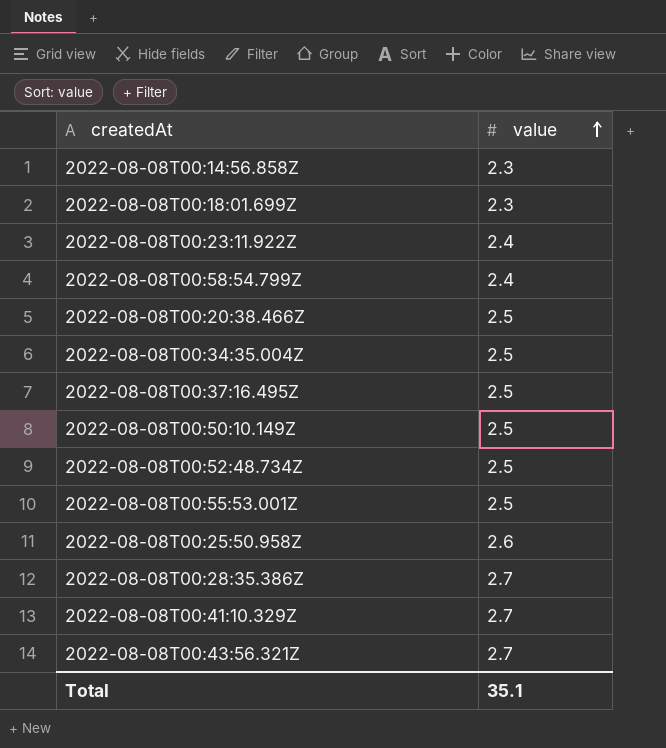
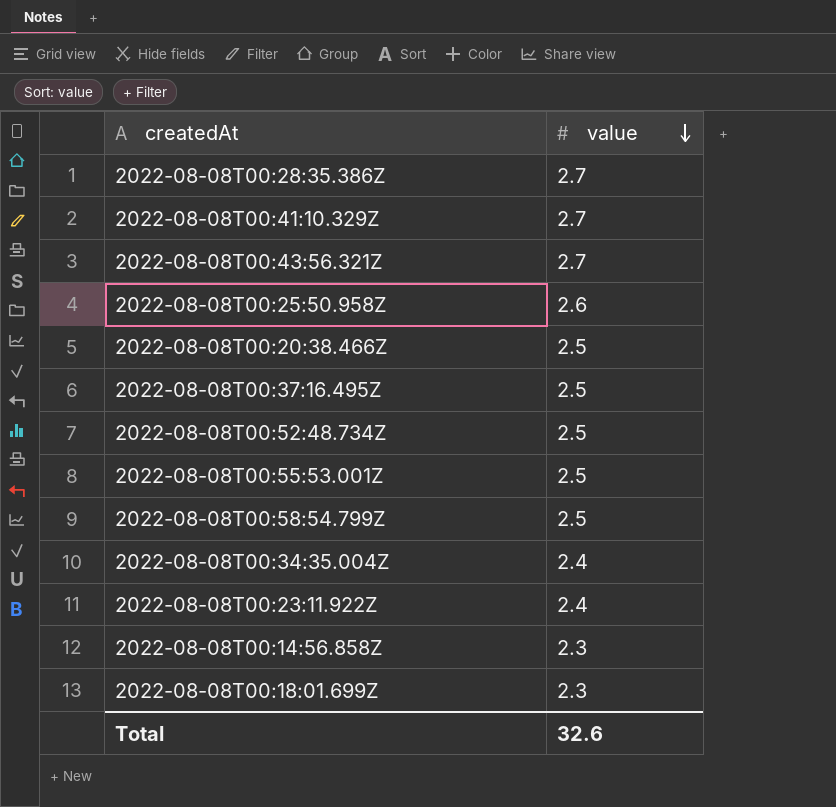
row order: value ascending -> value descending
row 2022-08-08T00:50:10.149Z: 2.5 -> none
2022-08-08T00:58:54.799Z | value: 2.4 -> 2.5
2022-08-08T00:34:35.004Z | value: 2.5 -> 2.4
Total | value: 35.1 -> 32.6

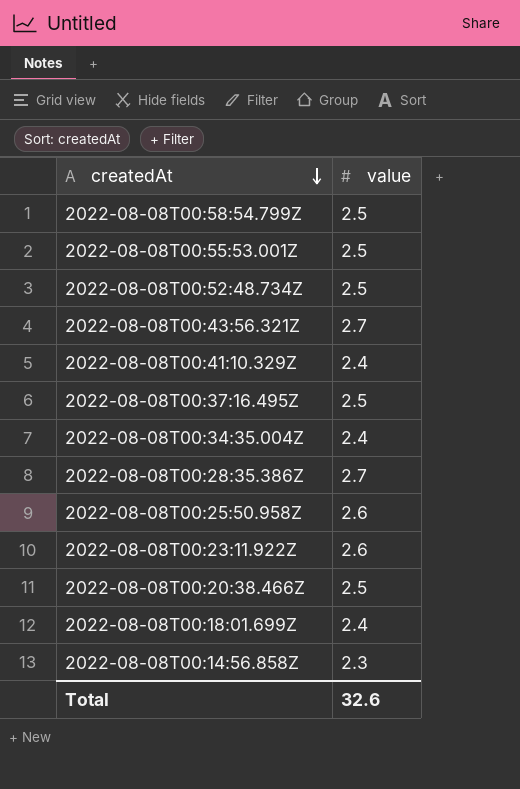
row order: value descending -> createdAt descending
2022-08-08T00:41:10.329Z | value: 2.7 -> 2.4
2022-08-08T00:23:11.922Z | value: 2.4 -> 2.6
2022-08-08T00:18:01.699Z | value: 2.3 -> 2.4

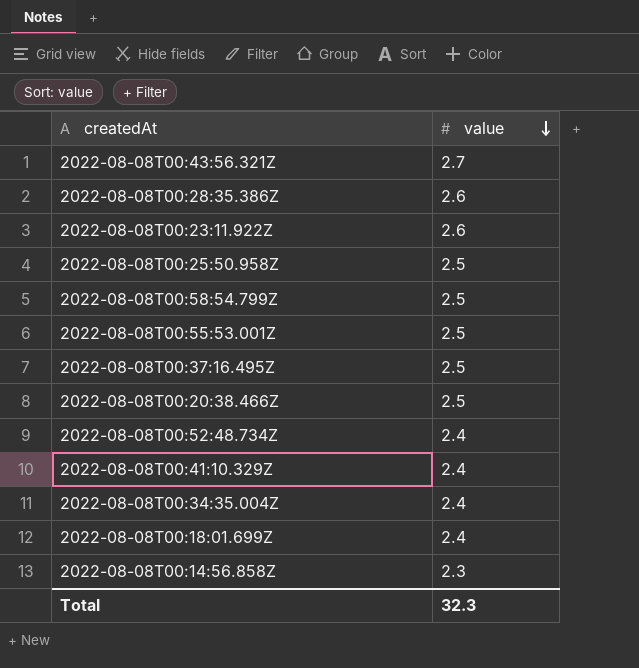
row order: createdAt descending -> value descending
2022-08-08T00:28:35.386Z | value: 2.7 -> 2.6
2022-08-08T00:25:50.958Z | value: 2.6 -> 2.5
2022-08-08T00:52:48.734Z | value: 2.5 -> 2.4
Total | value: 32.6 -> 32.3

